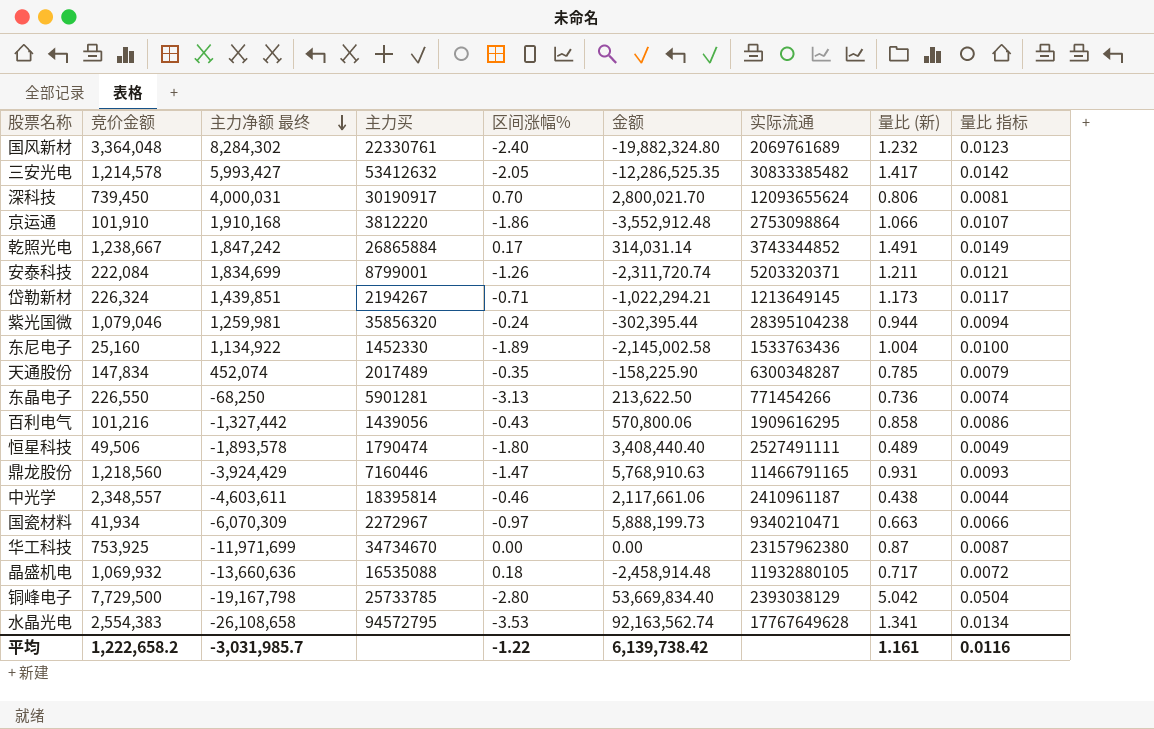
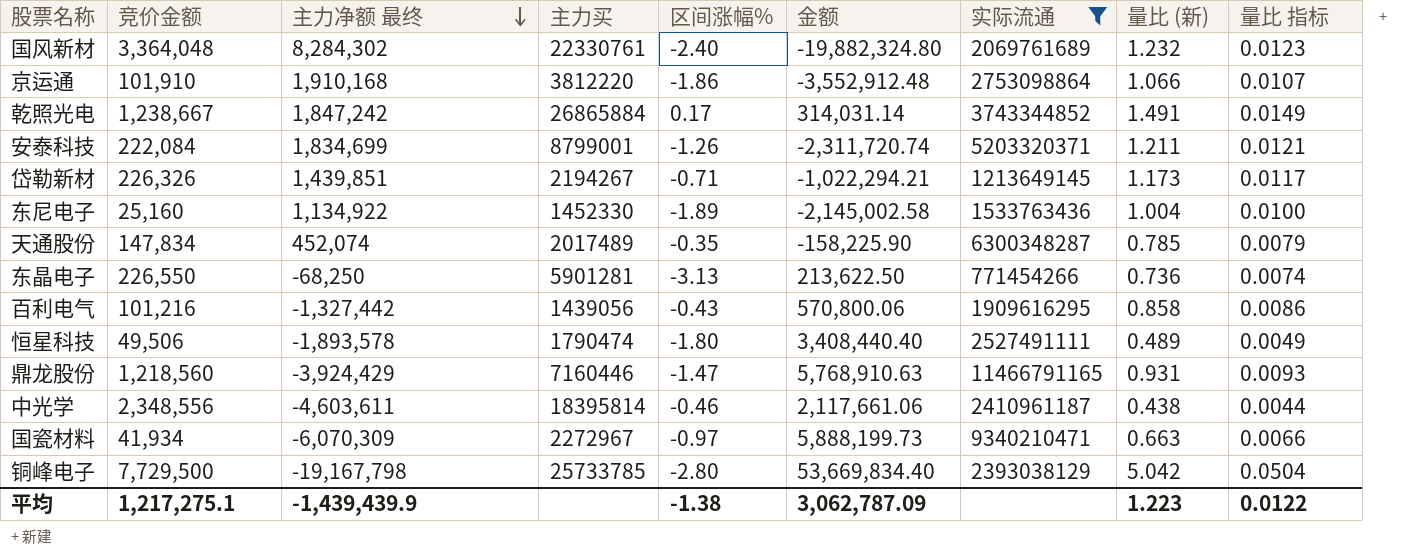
filter: none -> 实际流通 <= 11466791165
岱勒新材 | 竞价金额: 226,324 -> 226,326
中光学 | 竞价金额: 2,348,557 -> 2,348,556
平均 | 竞价金额: 1,222,658.2 -> 1,217,275.1
平均 | 主力净额 最终: -3,031,985.7 -> -1,439,439.9
平均 | 区间涨幅%: -1.22 -> -1.38
平均 | 金额: 6,139,738.42 -> 3,062,787.09
平均 | 量比 (新): 1.161 -> 1.223
平均 | 量比 指标: 0.0116 -> 0.0122

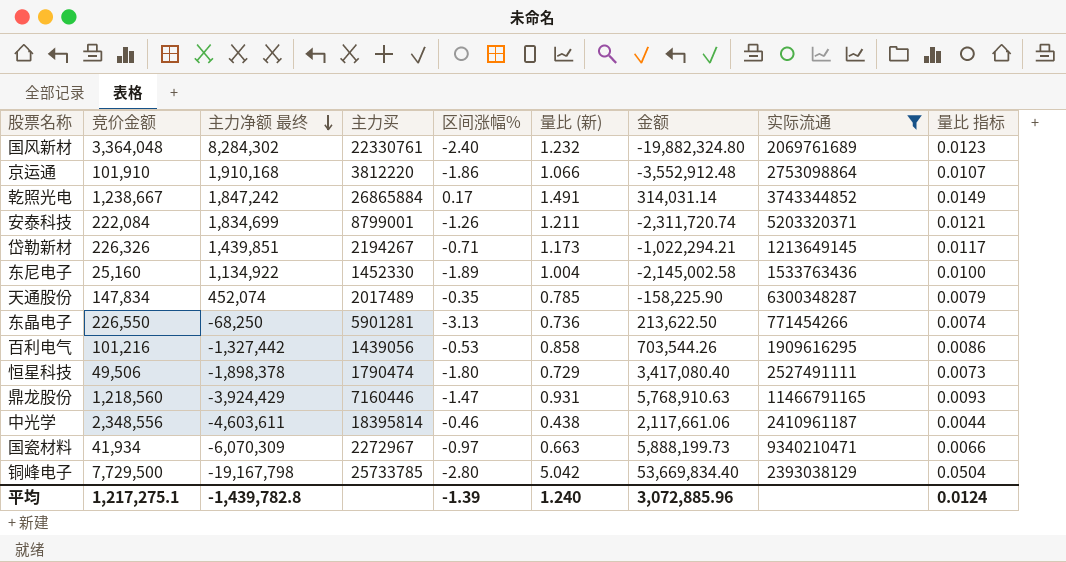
column 量比 (新) | position: 8 -> 6
百利电气 | 区间涨幅%: -0.43 -> -0.53
百利电气 | 金额: 570,800.06 -> 703,544.26
恒星科技 | 主力净额 最终: -1,893,578 -> -1,898,378
恒星科技 | 量比 (新): 0.489 -> 0.729
恒星科技 | 金额: 3,408,440.40 -> 3,417,080.40
恒星科技 | 量比 指标: 0.0049 -> 0.0073
平均 | 主力净额 最终: -1,439,439.9 -> -1,439,782.8
平均 | 区间涨幅%: -1.38 -> -1.39
平均 | 量比 (新): 1.223 -> 1.240
平均 | 金额: 3,062,787.09 -> 3,072,885.96
平均 | 量比 指标: 0.0122 -> 0.0124

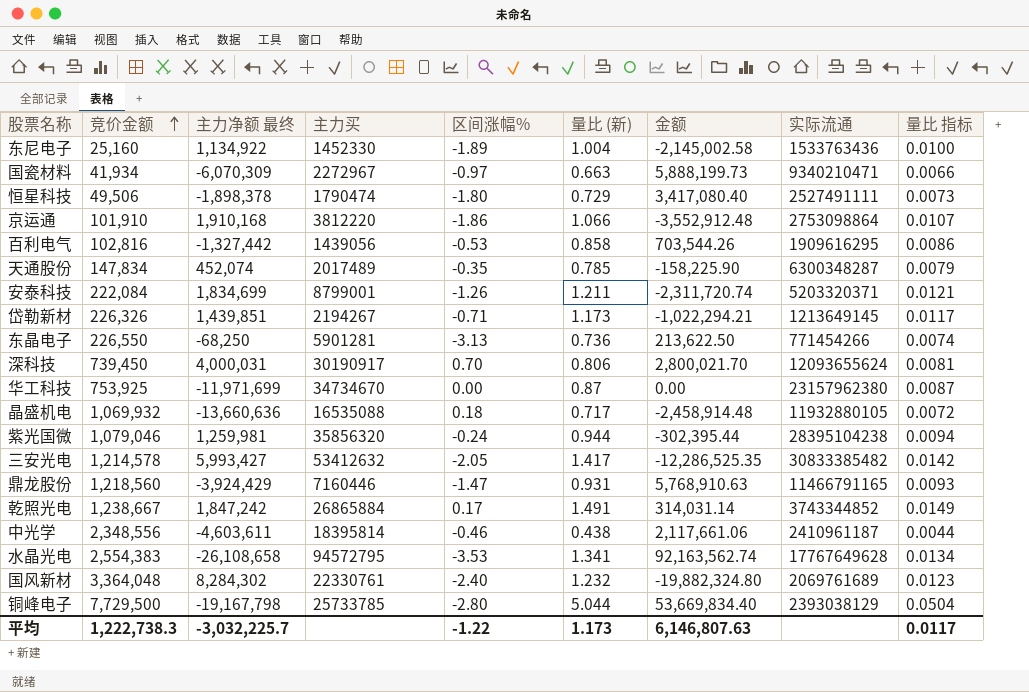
filter: 实际流通 <= 11466791165 -> none
row order: 主力净额 最终 descending -> 竞价金额 ascending
百利电气 | 竞价金额: 101,216 -> 102,816
铜峰电子 | 量比 (新): 5.042 -> 5.044
平均 | 竞价金额: 1,217,275.1 -> 1,222,738.3
平均 | 主力净额 最终: -1,439,782.8 -> -3,032,225.7
平均 | 区间涨幅%: -1.39 -> -1.22
平均 | 量比 (新): 1.240 -> 1.173
平均 | 金额: 3,072,885.96 -> 6,146,807.63
平均 | 量比 指标: 0.0124 -> 0.0117

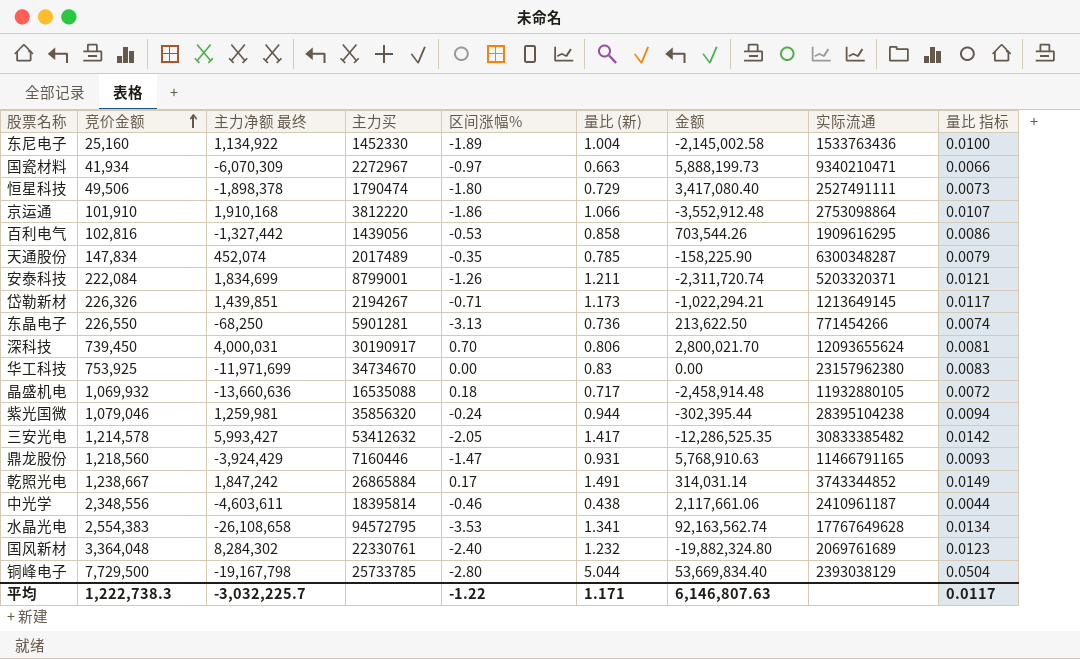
华工科技 | 量比 (新): 0.87 -> 0.83
华工科技 | 量比 指标: 0.0087 -> 0.0083
平均 | 量比 (新): 1.173 -> 1.171

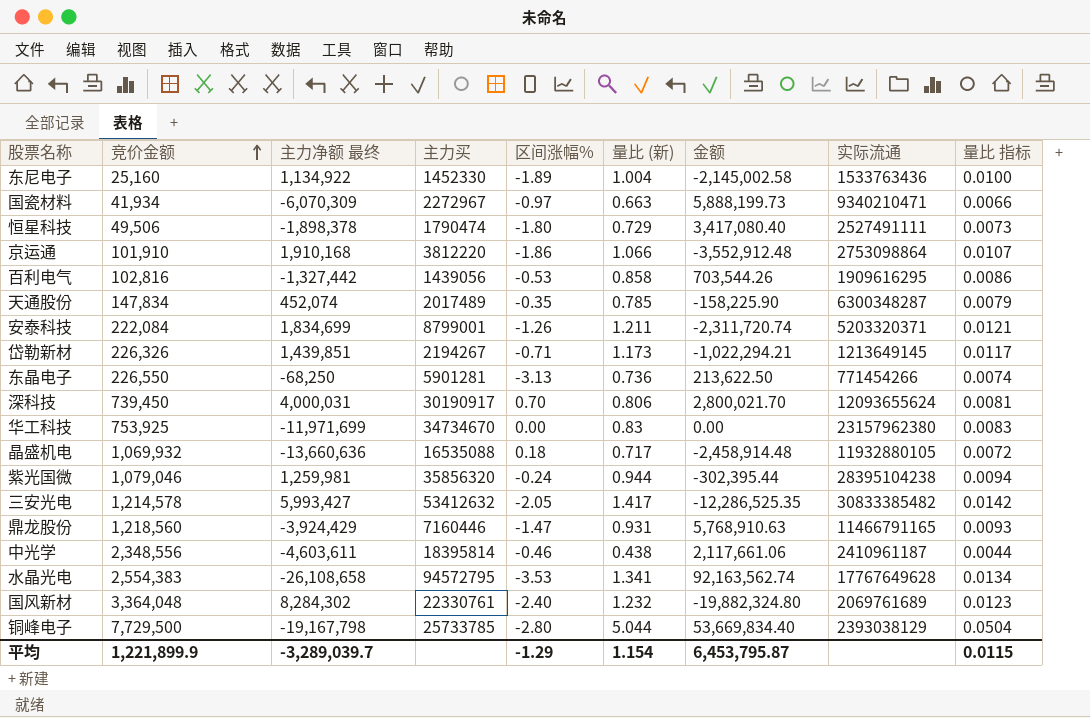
row 乾照光电: 1,238,667 | 1,847,242 | 26865884 | 0.17 | 1.491 | 314,031.14 | 3743344852 | 0.0149 -> none
平均 | 竞价金额: 1,222,738.3 -> 1,221,899.9
平均 | 主力净额 最终: -3,032,225.7 -> -3,289,039.7
平均 | 区间涨幅%: -1.22 -> -1.29
平均 | 量比 (新): 1.171 -> 1.154
平均 | 金额: 6,146,807.63 -> 6,453,795.87
平均 | 量比 指标: 0.0117 -> 0.0115

